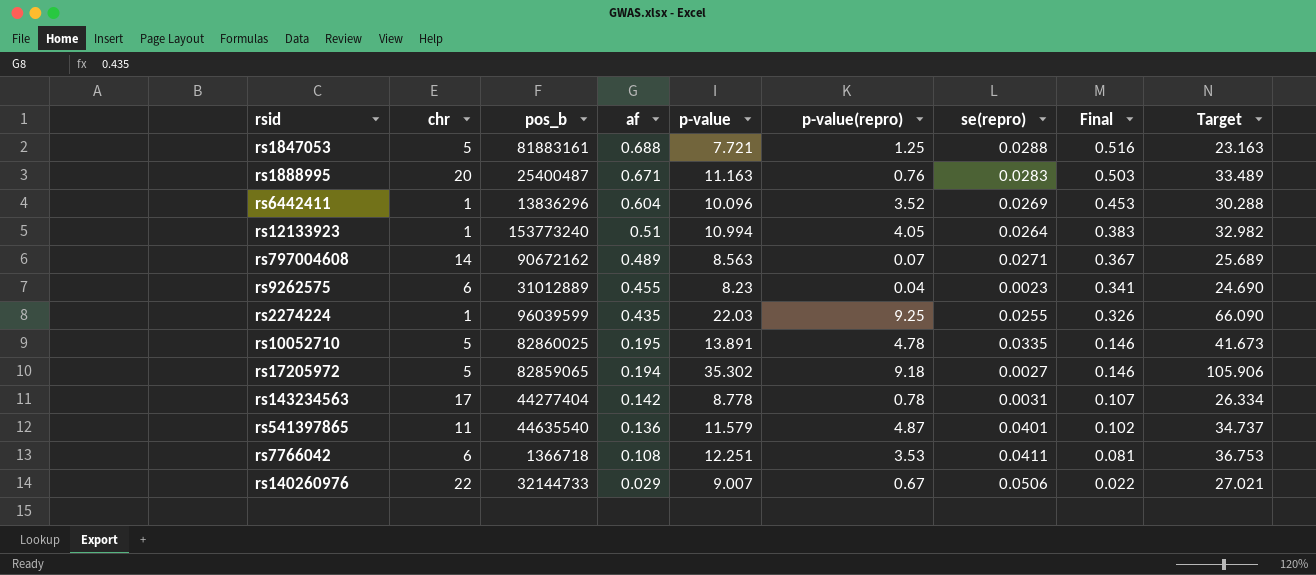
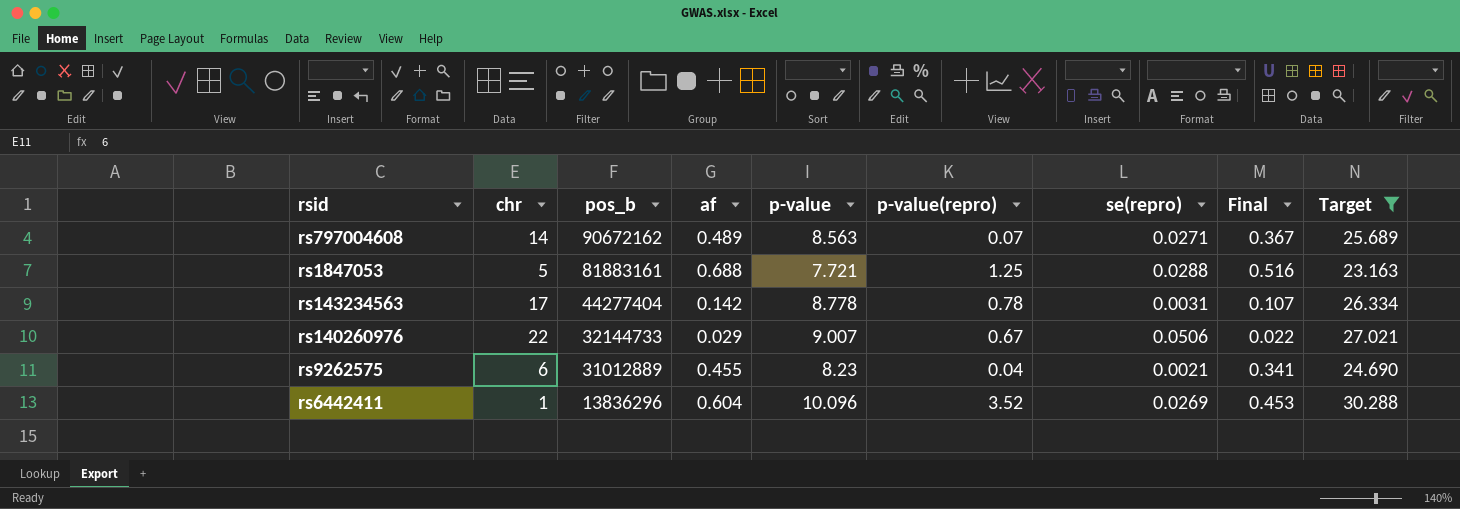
filter: none -> Target <= 30.288
row order: af descending -> pos_b descending
rs9262575 | se(repro): 0.0023 -> 0.0021

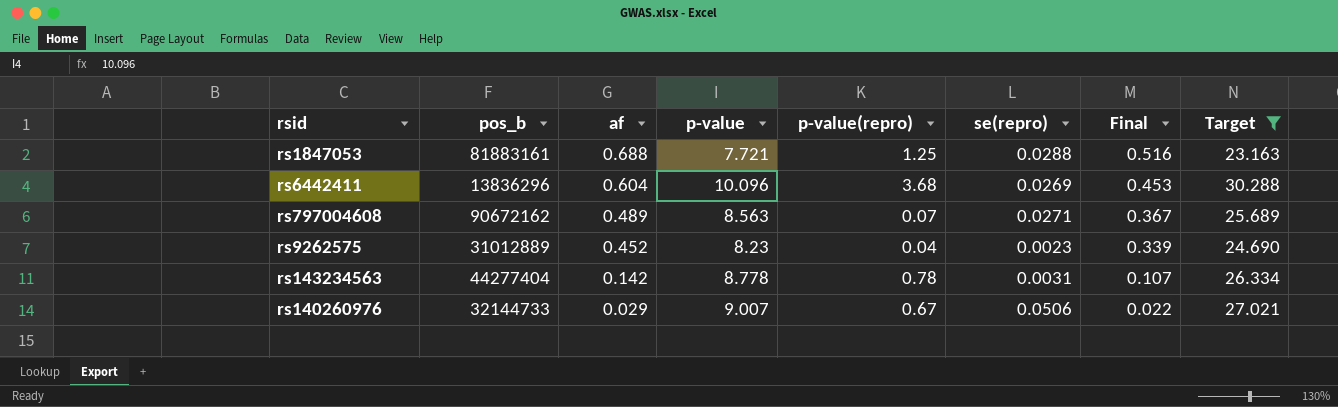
row order: pos_b descending -> af descending
column chr | position: 2 -> none
rs6442411 | p-value(repro): 3.52 -> 3.68
rs9262575 | af: 0.455 -> 0.452
rs9262575 | se(repro): 0.0021 -> 0.0023
rs9262575 | Final: 0.341 -> 0.339

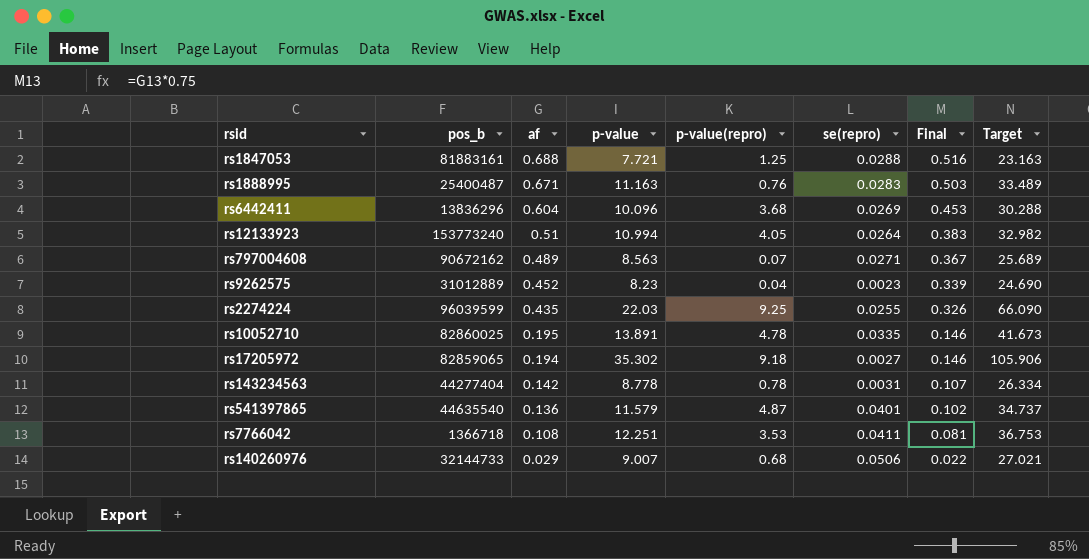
filter: Target <= 30.288 -> none
rs140260976 | p-value(repro): 0.67 -> 0.68

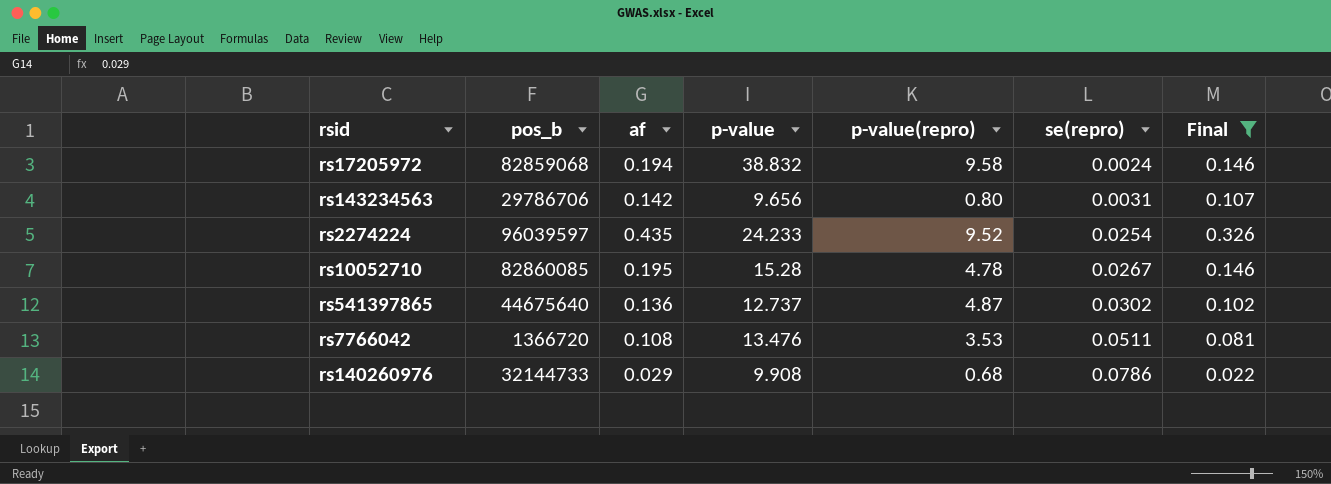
filter: none -> Final <= 0.326
row order: af descending -> se(repro) ascending
column Target | formula: [p-value] * 3 -> none
rs17205972 | pos_b: 82859065 -> 82859068
rs17205972 | p-value: 35.302 -> 38.832
rs17205972 | p-value(repro): 9.18 -> 9.58
rs17205972 | se(repro): 0.0027 -> 0.0024
rs143234563 | pos_b: 44277404 -> 29786706
rs143234563 | p-value: 8.778 -> 9.656
rs143234563 | p-value(repro): 0.78 -> 0.80
rs2274224 | pos_b: 96039599 -> 96039597
rs2274224 | p-value: 22.03 -> 24.233
rs2274224 | p-value(repro): 9.25 -> 9.52
rs2274224 | se(repro): 0.0255 -> 0.0254
rs10052710 | pos_b: 82860025 -> 82860085
rs10052710 | p-value: 13.891 -> 15.28
rs10052710 | se(repro): 0.0335 -> 0.0267
rs541397865 | pos_b: 44635540 -> 44675640
rs541397865 | p-value: 11.579 -> 12.737
rs541397865 | se(repro): 0.0401 -> 0.0302
rs7766042 | pos_b: 1366718 -> 1366720
rs7766042 | p-value: 12.251 -> 13.476
rs7766042 | se(repro): 0.0411 -> 0.0511
rs140260976 | p-value: 9.007 -> 9.908
rs140260976 | se(repro): 0.0506 -> 0.0786

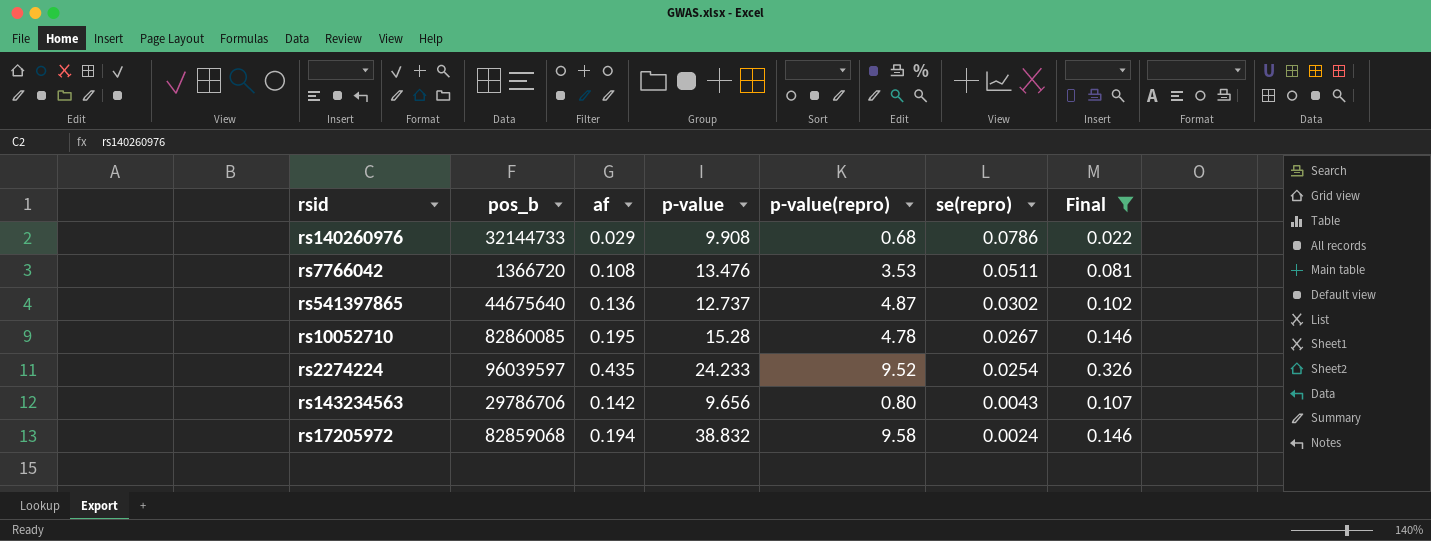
row order: se(repro) ascending -> se(repro) descending
rs143234563 | se(repro): 0.0031 -> 0.0043

